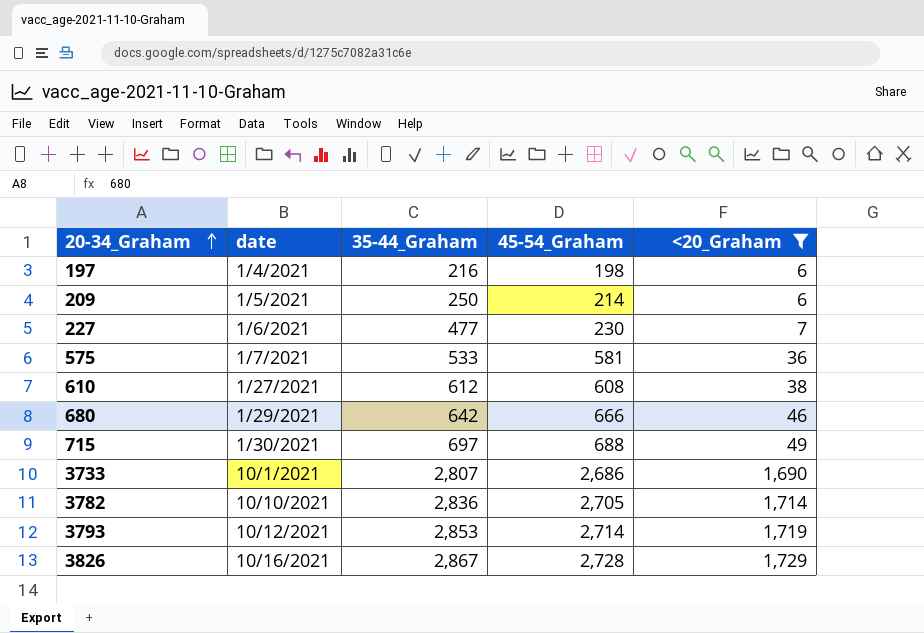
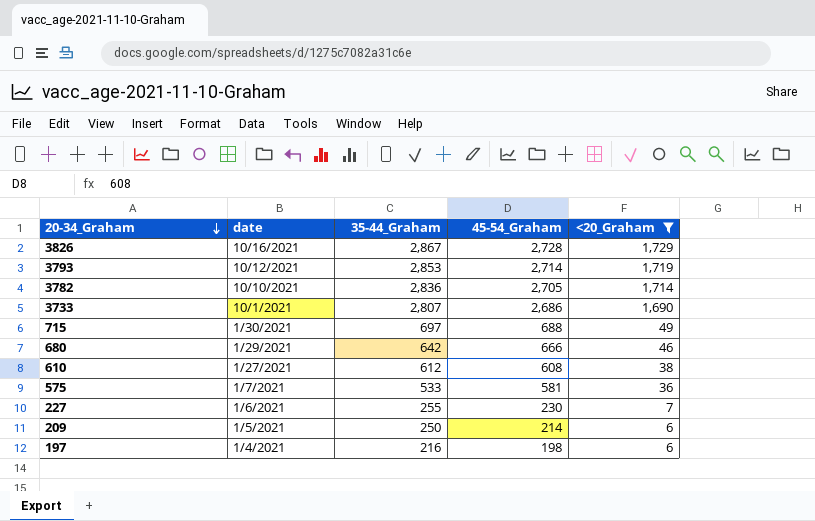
row order: 20-34_Graham ascending -> 20-34_Graham descending
227 | 35-44_Graham: 477 -> 255

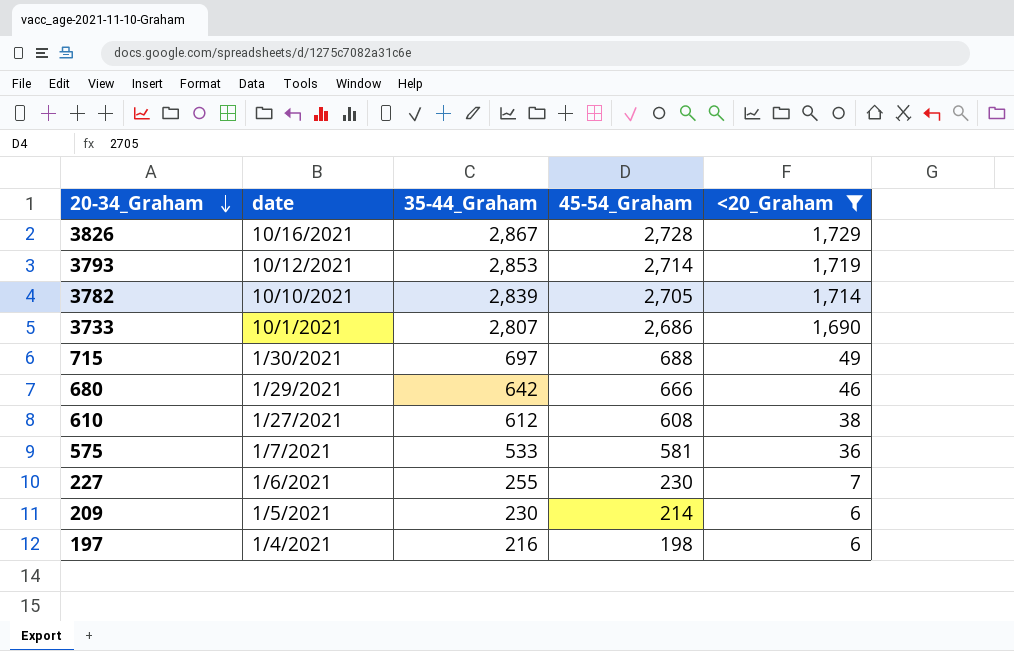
3782 | 35-44_Graham: 2,836 -> 2,839
209 | 35-44_Graham: 250 -> 230

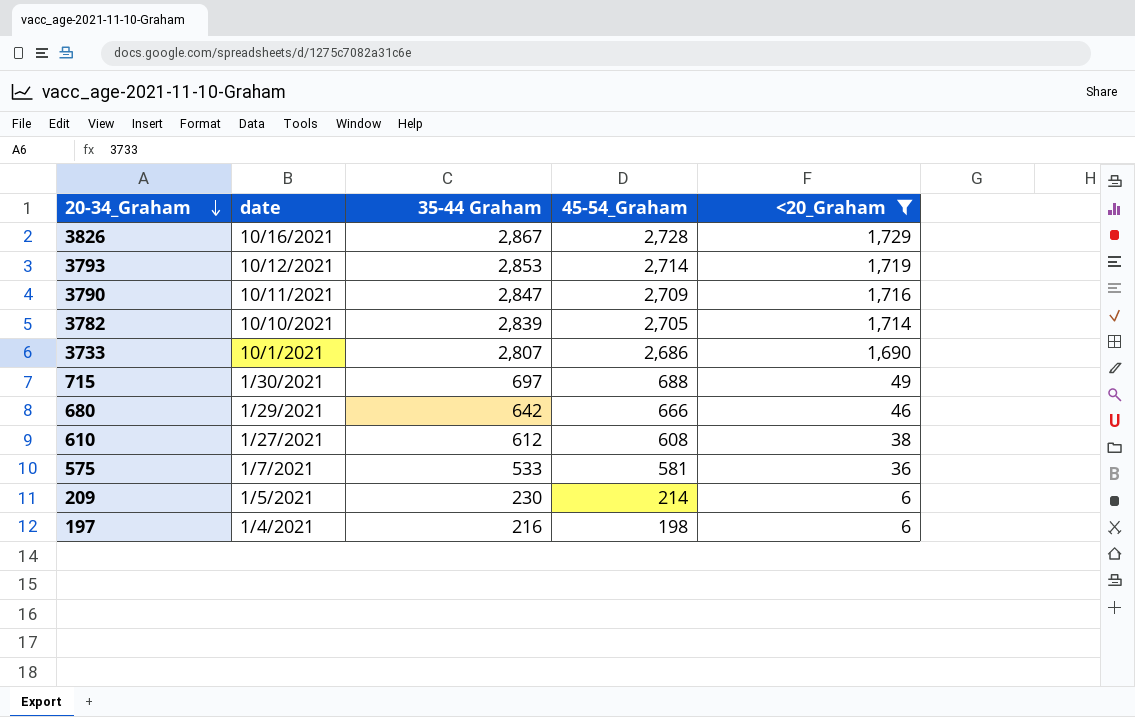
column name: 35-44_Graham -> 35-44 Graham
row 227: 1/6/2021 | 255 | 230 | 7 -> none
row 3790: none -> 10/11/2021 | 2,847 | 2,709 | 1,716

